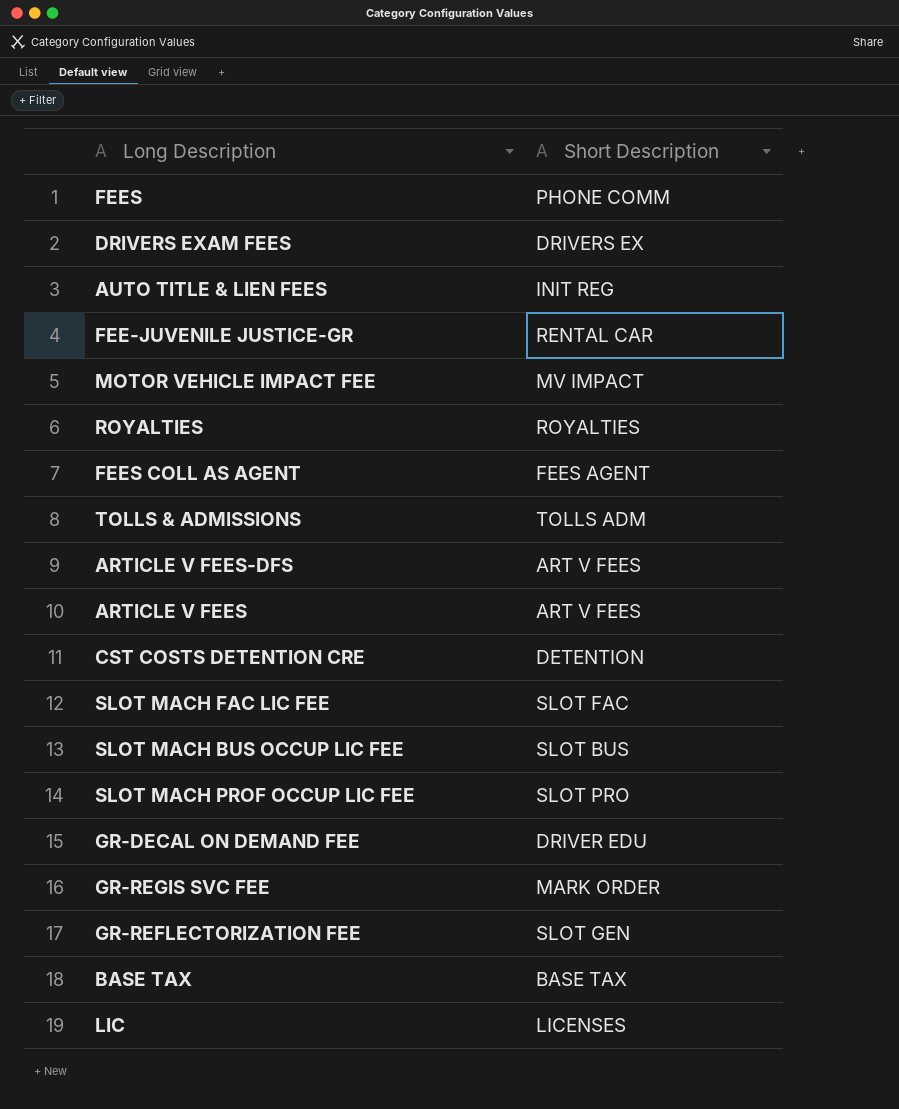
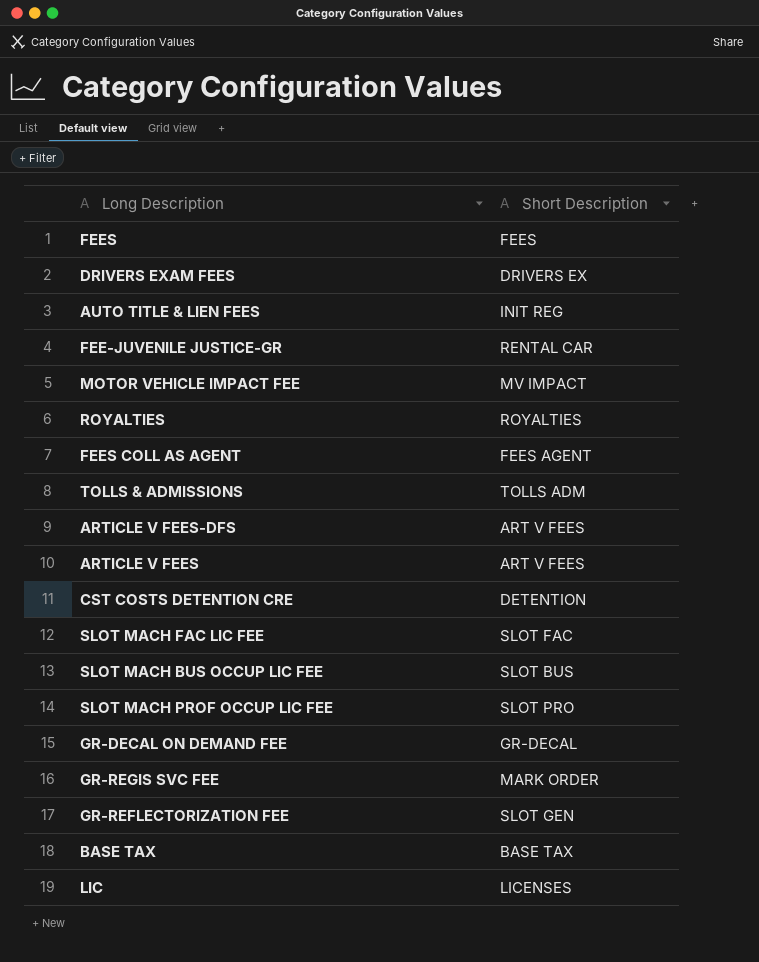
FEES | Short Description: PHONE COMM -> FEES
GR-DECAL ON DEMAND FEE | Short Description: DRIVER EDU -> GR-DECAL

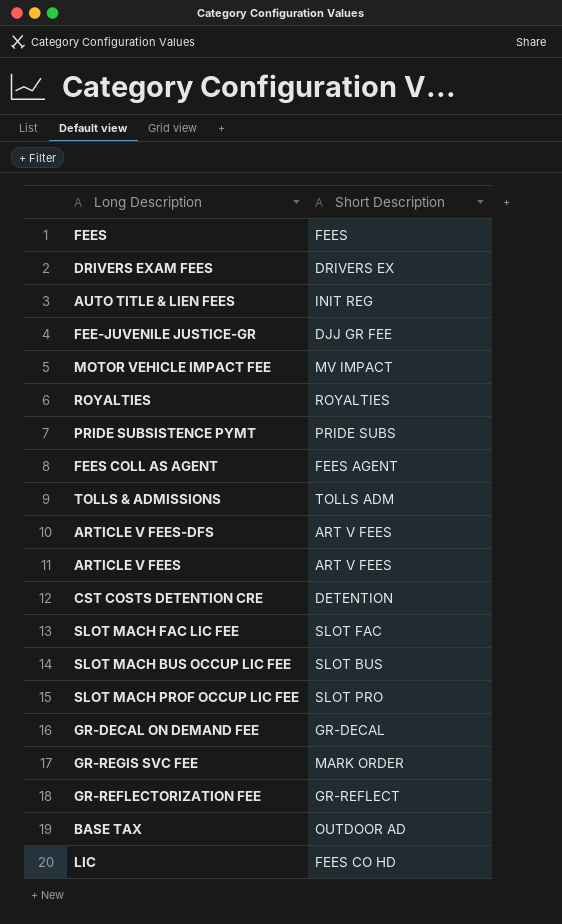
FEE-JUVENILE JUSTICE-GR | Short Description: RENTAL CAR -> DJJ GR FEE
row PRIDE SUBSISTENCE PYMT: none -> PRIDE SUBS
GR-REFLECTORIZATION FEE | Short Description: SLOT GEN -> GR-REFLECT
BASE TAX | Short Description: BASE TAX -> OUTDOOR AD
LIC | Short Description: LICENSES -> FEES CO HD

